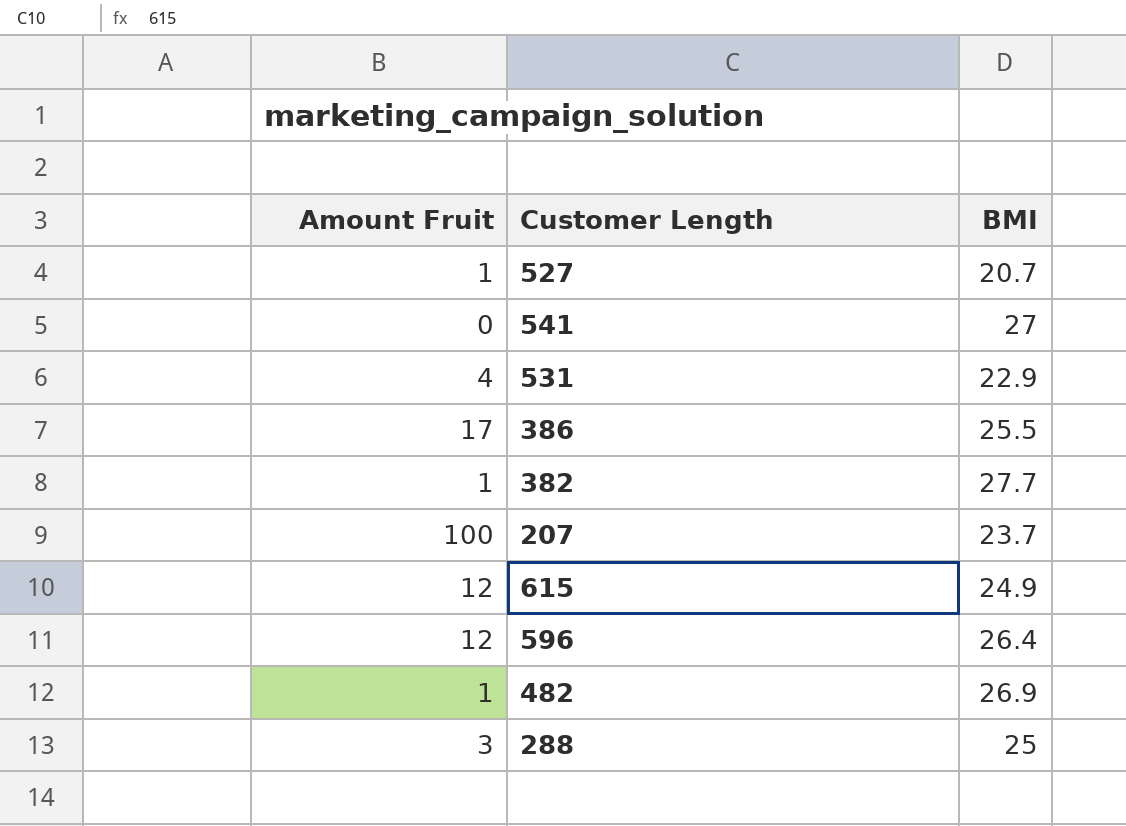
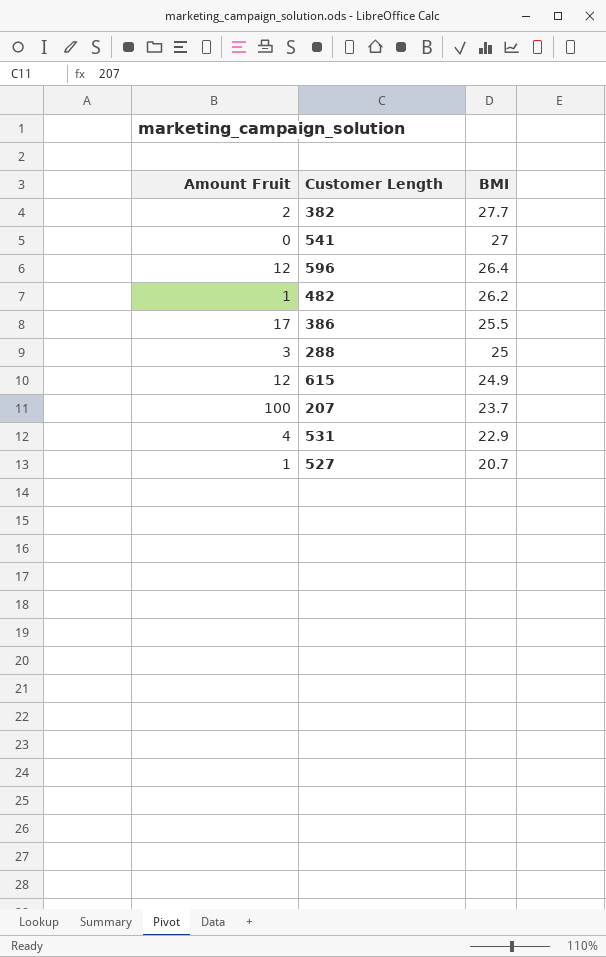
row order: none -> BMI descending
382 | Amount Fruit: 1 -> 2
482 | BMI: 26.9 -> 26.2

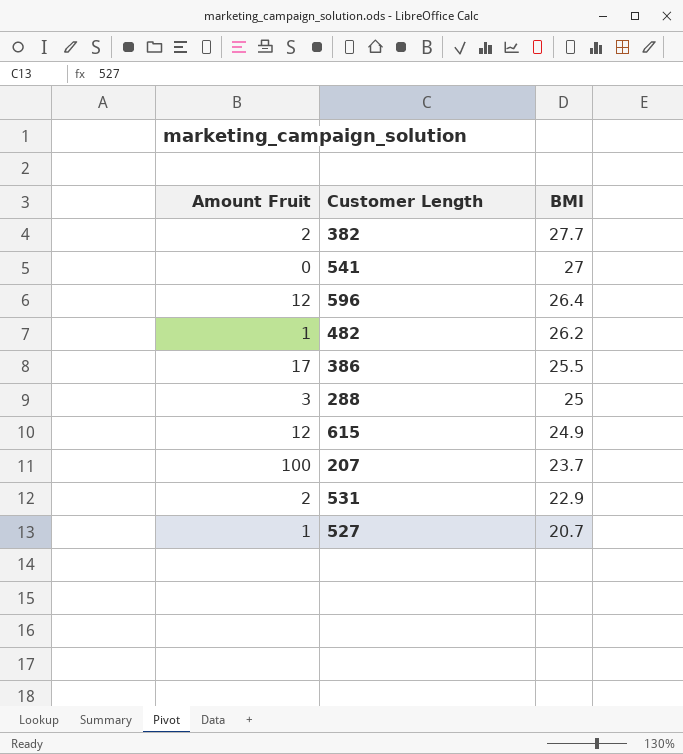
531 | Amount Fruit: 4 -> 2

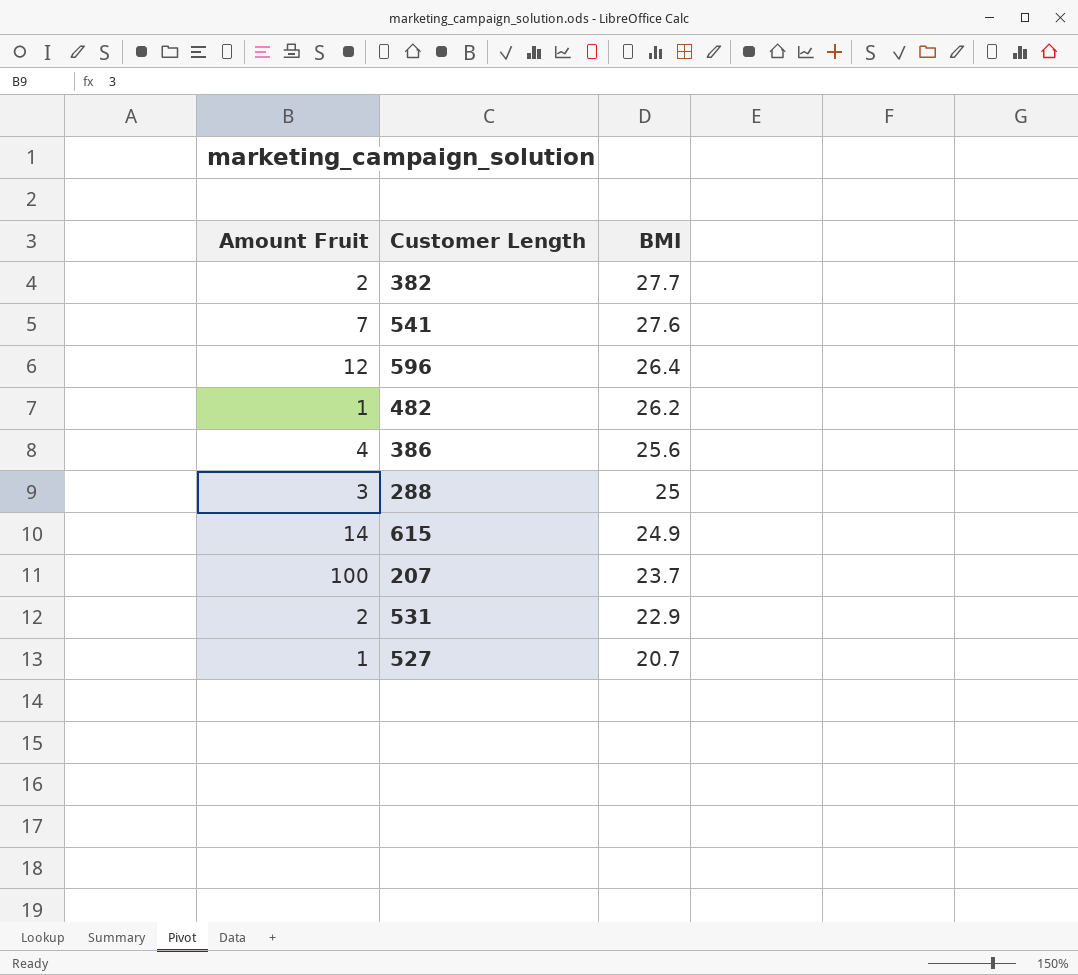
541 | Amount Fruit: 0 -> 7
541 | BMI: 27 -> 27.6
386 | Amount Fruit: 17 -> 4
386 | BMI: 25.5 -> 25.6
615 | Amount Fruit: 12 -> 14

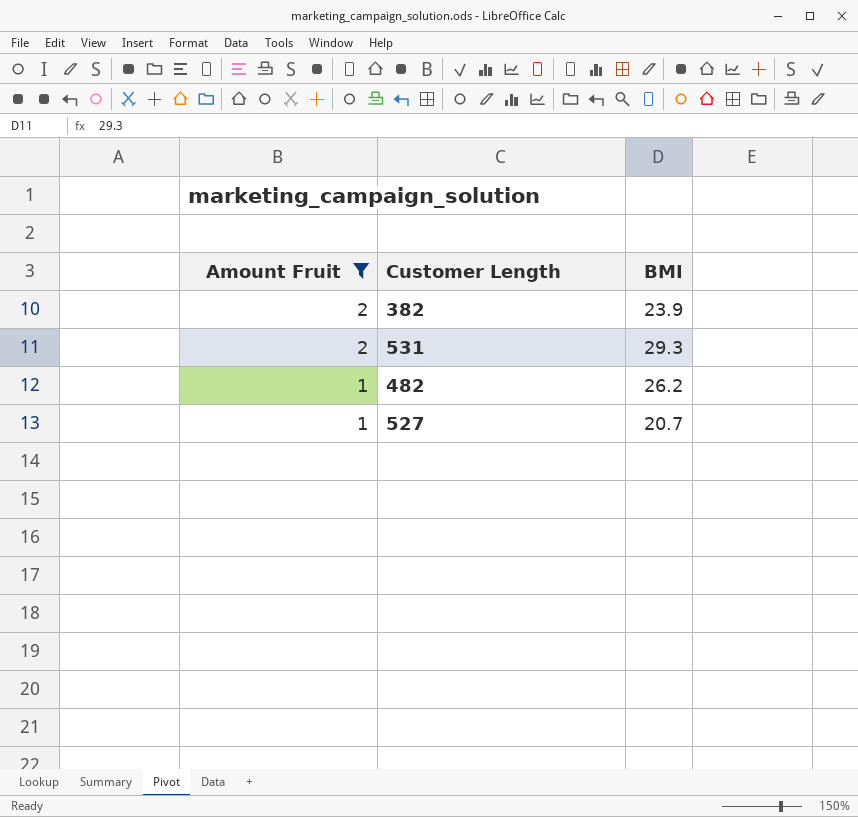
filter: none -> Amount Fruit <= 2
row order: BMI descending -> Amount Fruit descending
382 | BMI: 27.7 -> 23.9
531 | BMI: 22.9 -> 29.3

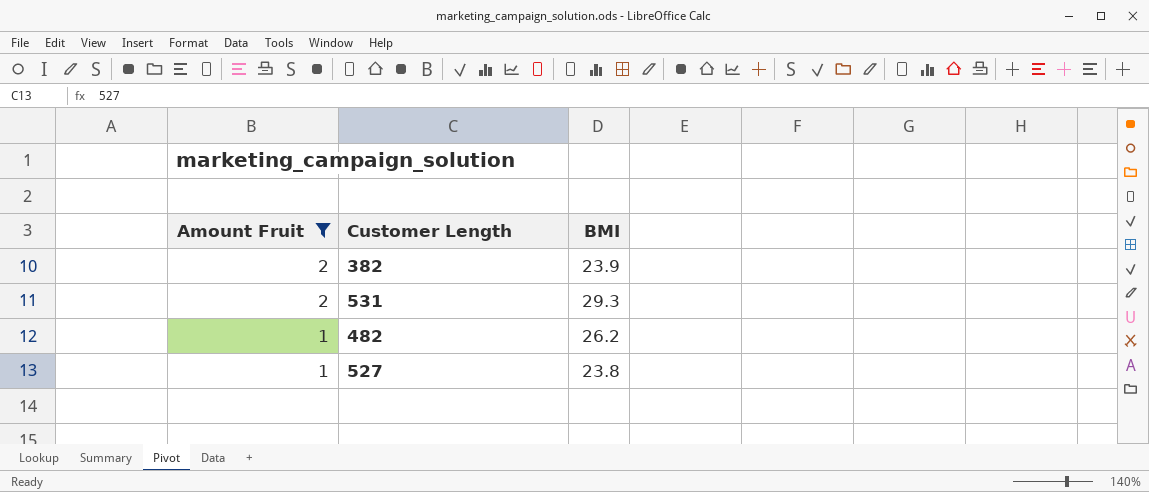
527 | BMI: 20.7 -> 23.8

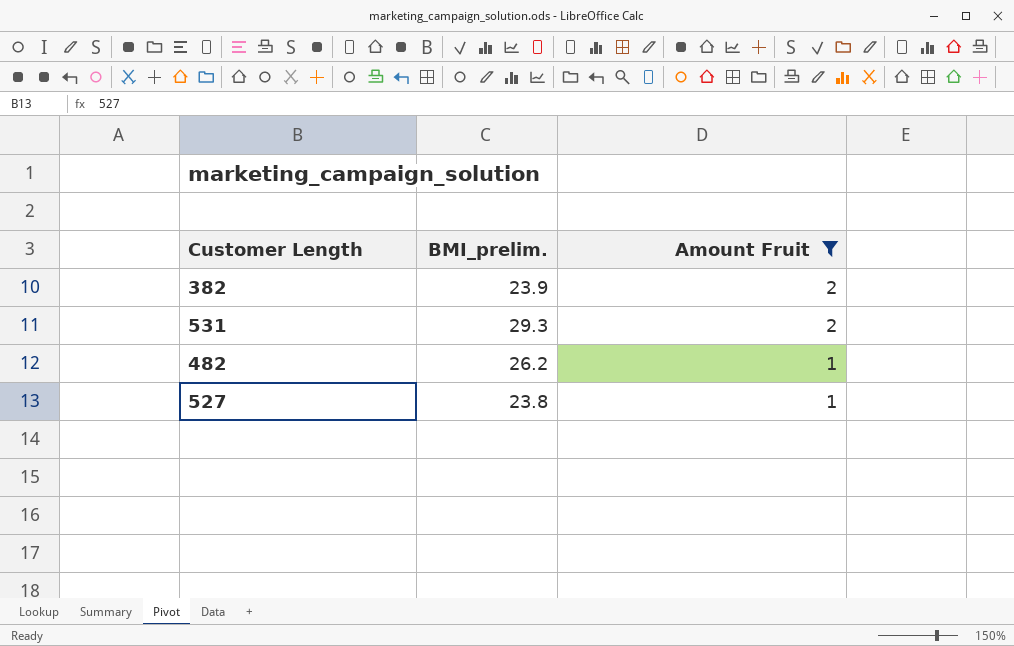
column name: BMI -> BMI_prelim.
column Amount Fruit | position: 1 -> 3

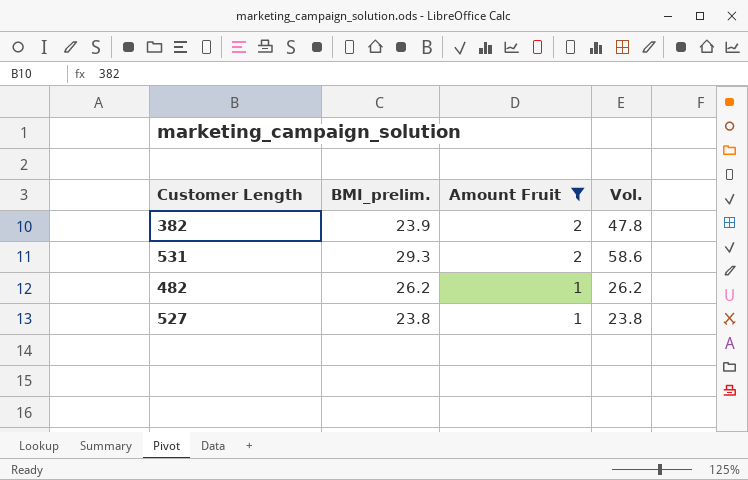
column Vol. | formula: none -> [BMI_prelim.] * [Amount Fruit]

